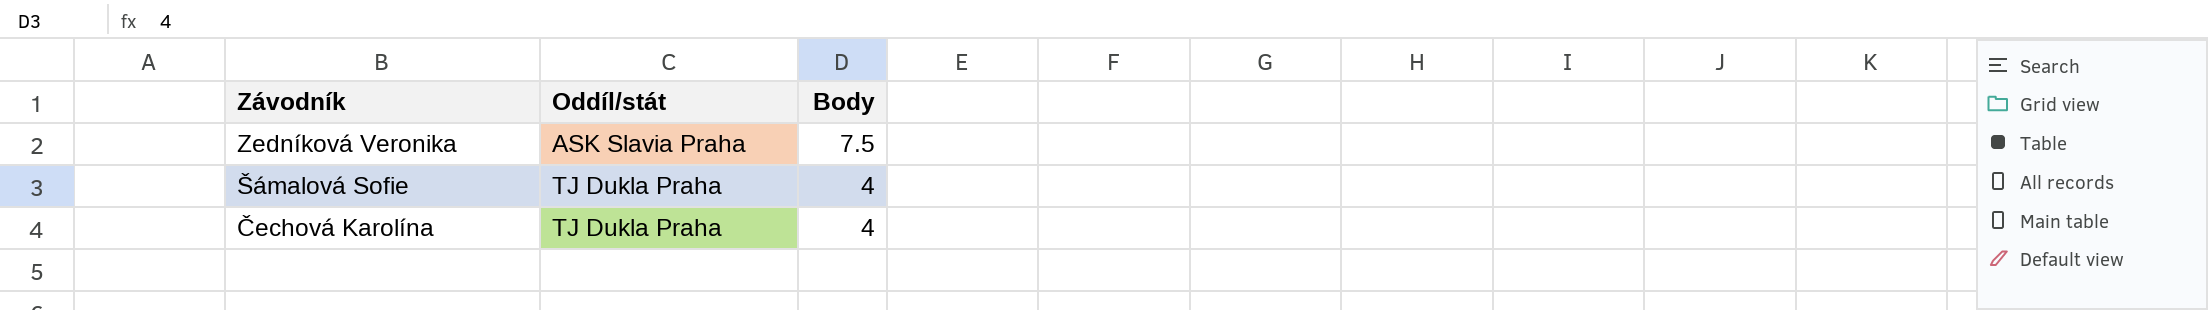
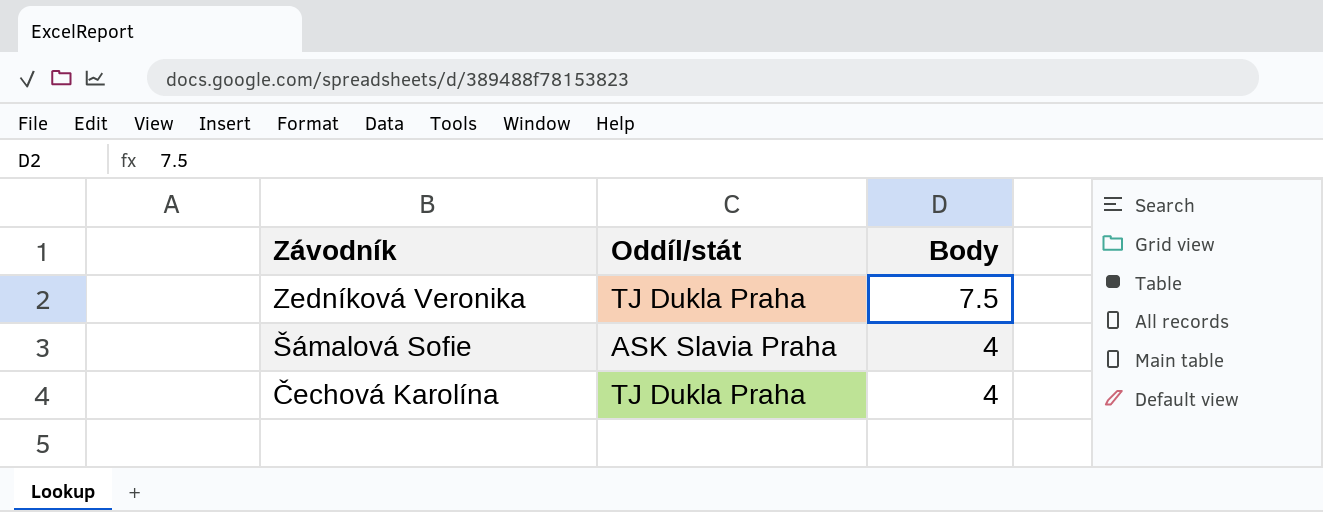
Zedníková Veronika | Oddíl/stát: ASK Slavia Praha -> TJ Dukla Praha
Šámalová Sofie | Oddíl/stát: TJ Dukla Praha -> ASK Slavia Praha

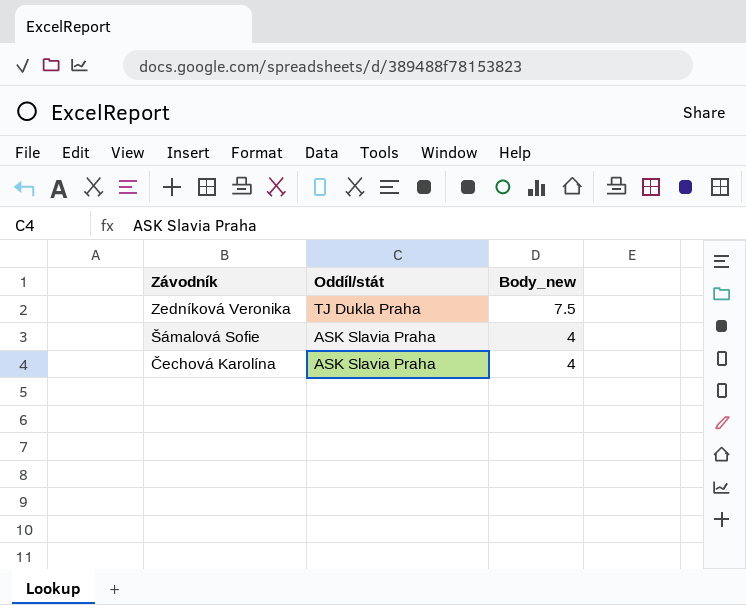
column name: Body -> Body_new
Čechová Karolína | Oddíl/stát: TJ Dukla Praha -> ASK Slavia Praha

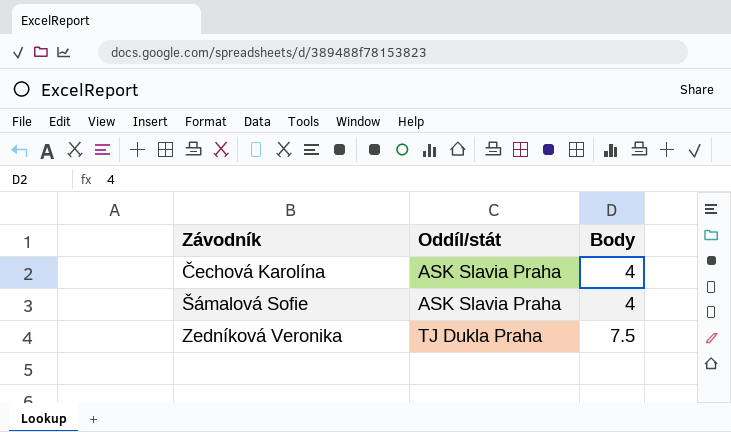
row order: Závodník descending -> Závodník ascending
column name: Body_new -> Body

